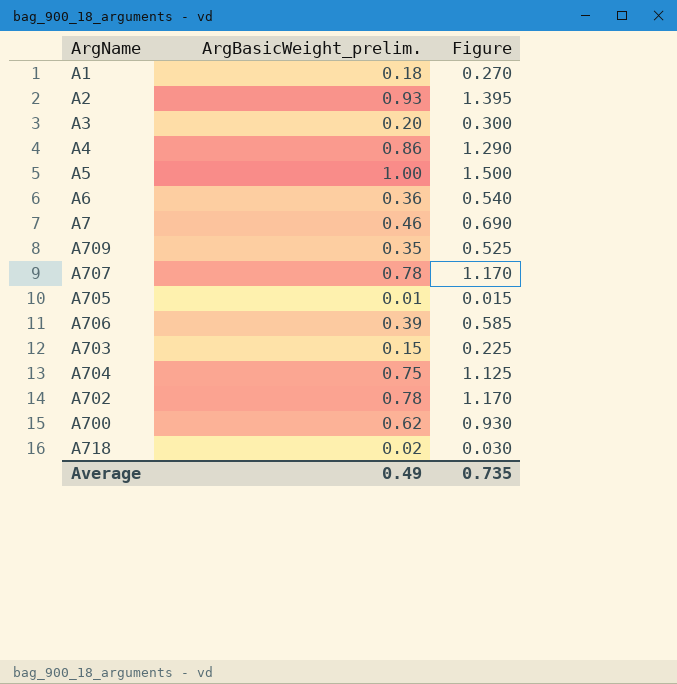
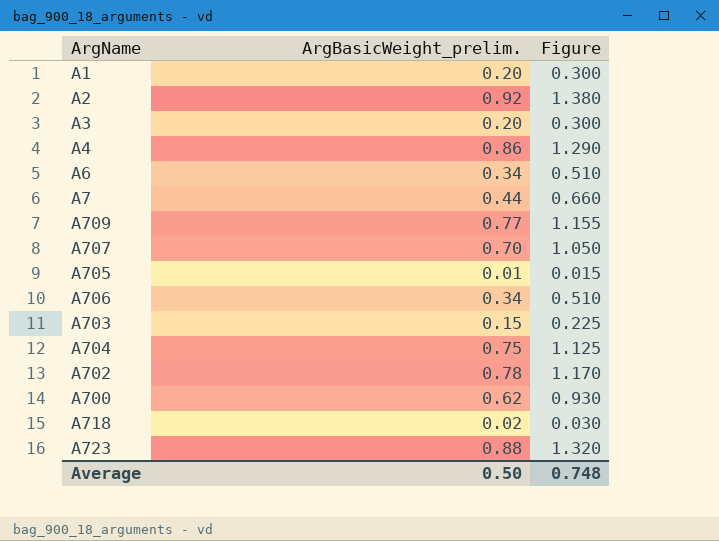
row A5: 1.00 | 1.500 -> none
A1 | ArgBasicWeight_prelim.: 0.18 -> 0.20
A1 | Figure: 0.270 -> 0.300
A2 | ArgBasicWeight_prelim.: 0.93 -> 0.92
A2 | Figure: 1.395 -> 1.380
A6 | ArgBasicWeight_prelim.: 0.36 -> 0.34
A6 | Figure: 0.540 -> 0.510
A7 | ArgBasicWeight_prelim.: 0.46 -> 0.44
A7 | Figure: 0.690 -> 0.660
A709 | ArgBasicWeight_prelim.: 0.35 -> 0.77
A709 | Figure: 0.525 -> 1.155
A707 | ArgBasicWeight_prelim.: 0.78 -> 0.70
A707 | Figure: 1.170 -> 1.050
A706 | ArgBasicWeight_prelim.: 0.39 -> 0.34
A706 | Figure: 0.585 -> 0.510
row A723: none -> 0.88 | 1.320
Average | ArgBasicWeight_prelim.: 0.49 -> 0.50
Average | Figure: 0.735 -> 0.748

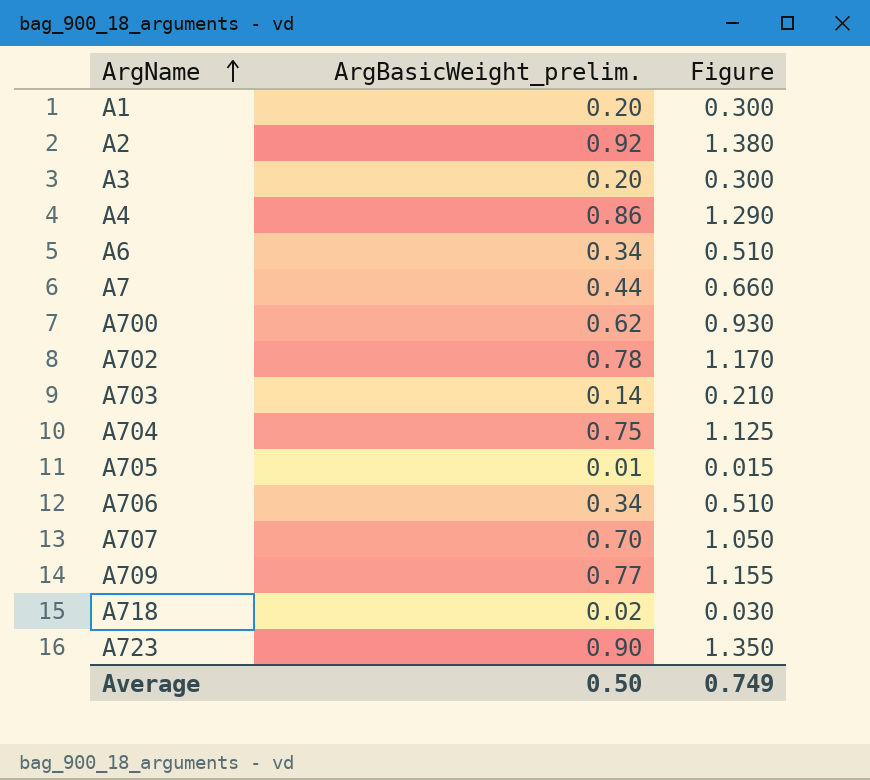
row order: none -> ArgName ascending
A703 | ArgBasicWeight_prelim.: 0.15 -> 0.14
A703 | Figure: 0.225 -> 0.210
A723 | ArgBasicWeight_prelim.: 0.88 -> 0.90
A723 | Figure: 1.320 -> 1.350
Average | Figure: 0.748 -> 0.749

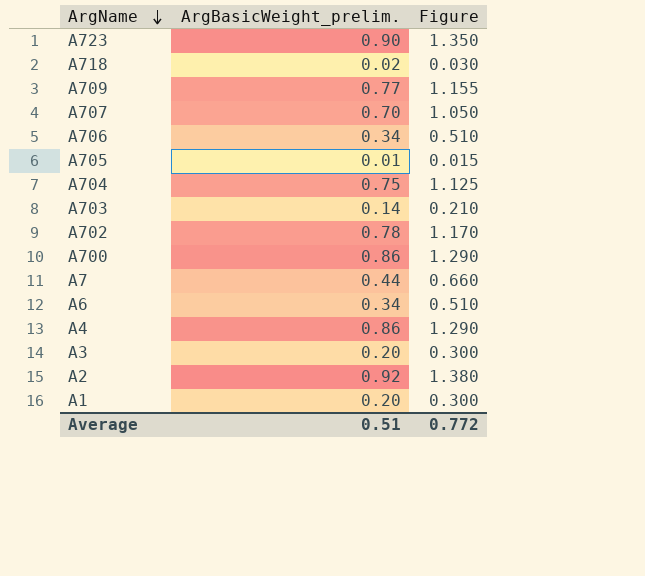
row order: ArgName ascending -> ArgName descending
A700 | ArgBasicWeight_prelim.: 0.62 -> 0.86
A700 | Figure: 0.930 -> 1.290
Average | ArgBasicWeight_prelim.: 0.50 -> 0.51
Average | Figure: 0.749 -> 0.772

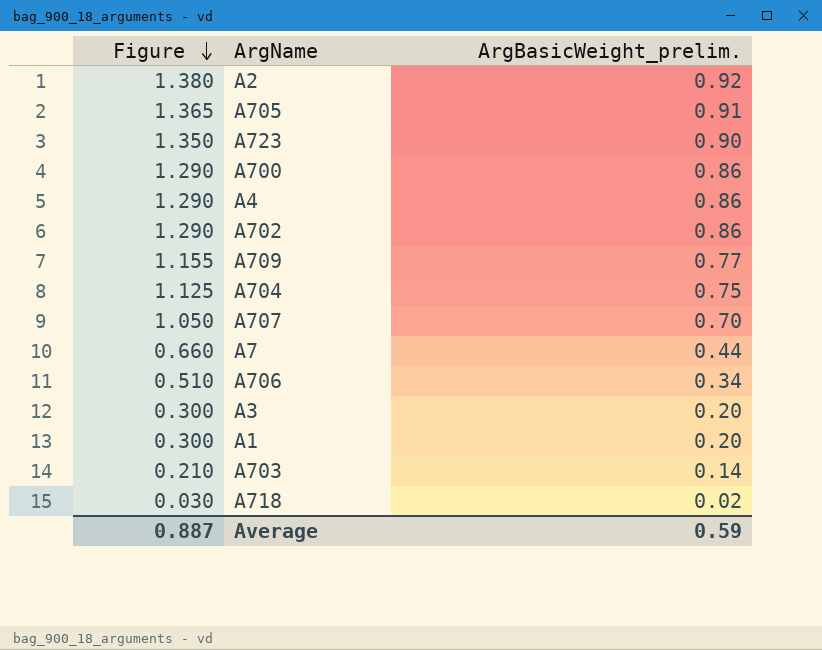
row order: ArgName descending -> Figure descending
column Figure | position: 3 -> 1
row A6: 0.34 | 0.510 -> none
A705 | Figure: 0.015 -> 1.365
A705 | ArgBasicWeight_prelim.: 0.01 -> 0.91
A702 | Figure: 1.170 -> 1.290
A702 | ArgBasicWeight_prelim.: 0.78 -> 0.86
Average | Figure: 0.772 -> 0.887
Average | ArgBasicWeight_prelim.: 0.51 -> 0.59

